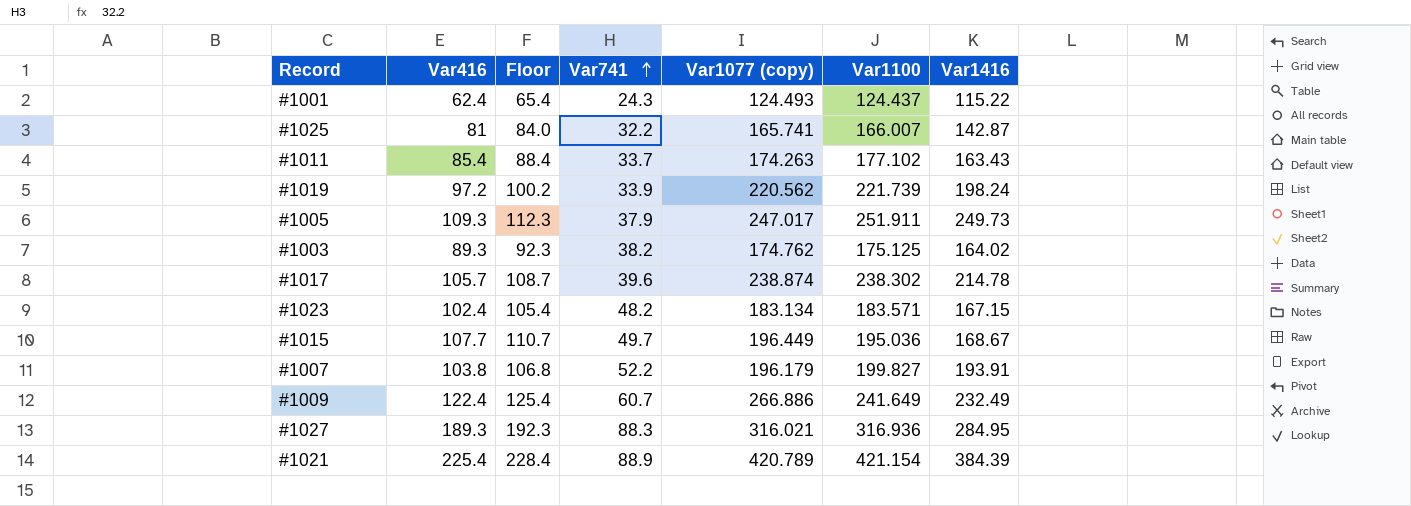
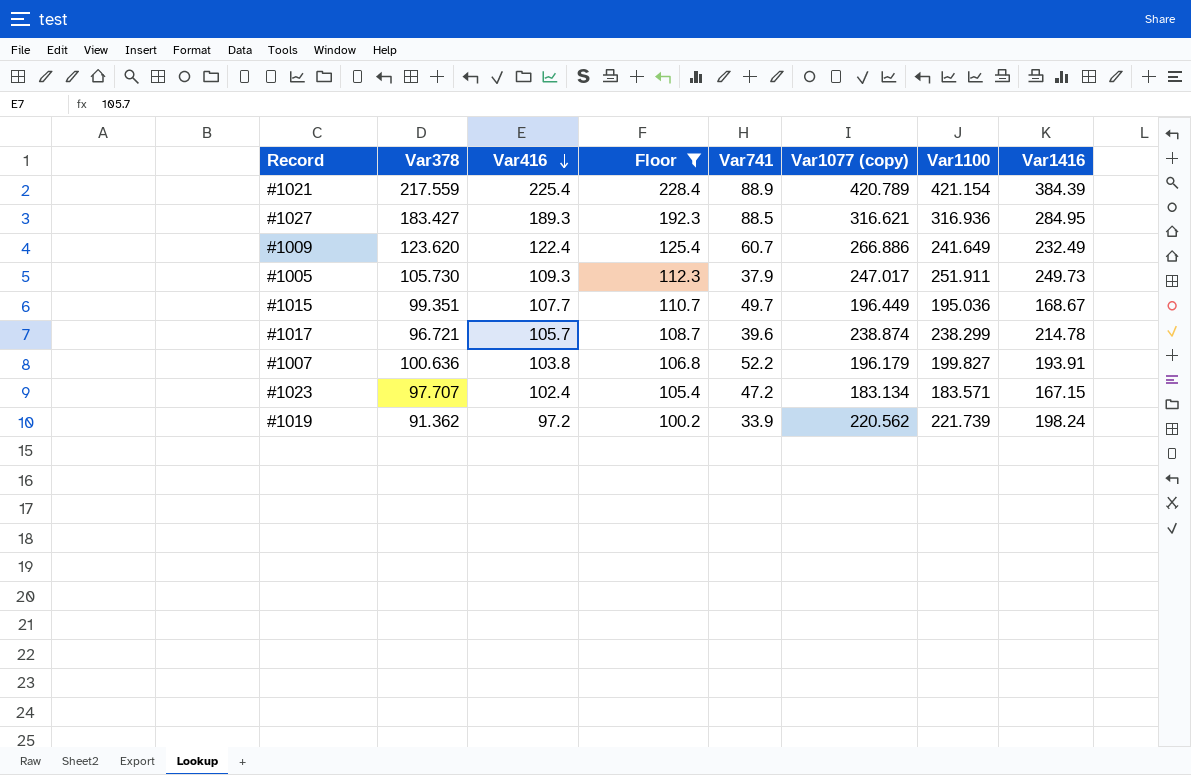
filter: none -> Floor >= 100.2
row order: Var741 ascending -> Var416 descending
column Var378 | position: none -> 2
#1027 | Var741: 88.3 -> 88.5
#1027 | Var1077 (copy): 316.021 -> 316.621
#1017 | Var1100: 238.302 -> 238.299
#1023 | Var741: 48.2 -> 47.2

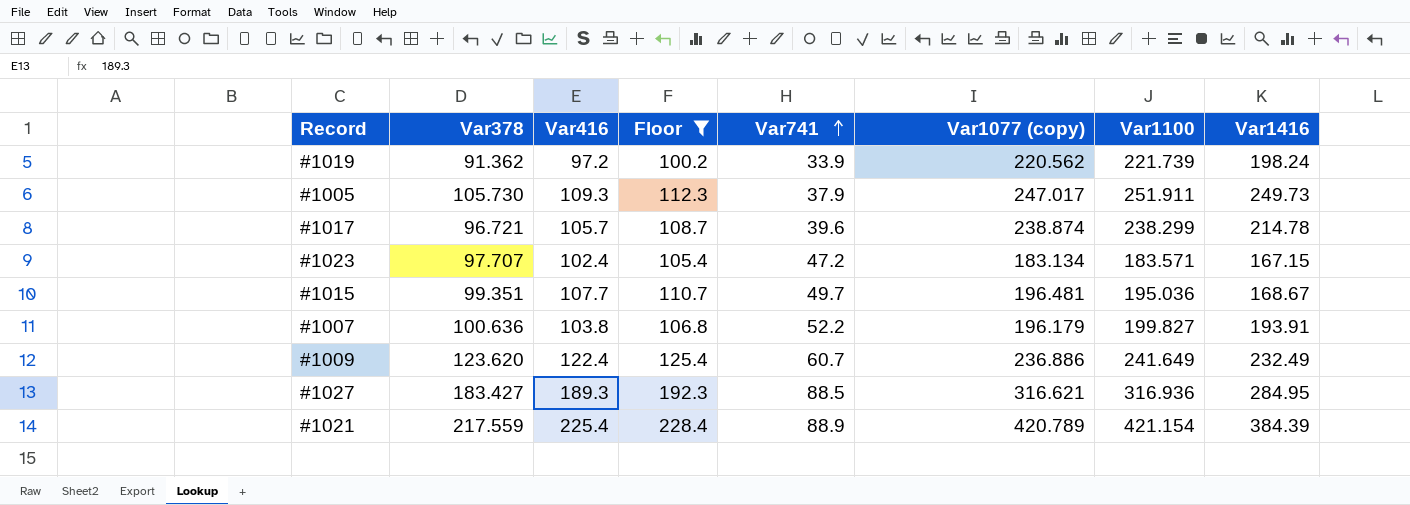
row order: Var416 descending -> Var741 ascending
#1015 | Var1077 (copy): 196.449 -> 196.481
#1009 | Var1077 (copy): 266.886 -> 236.886

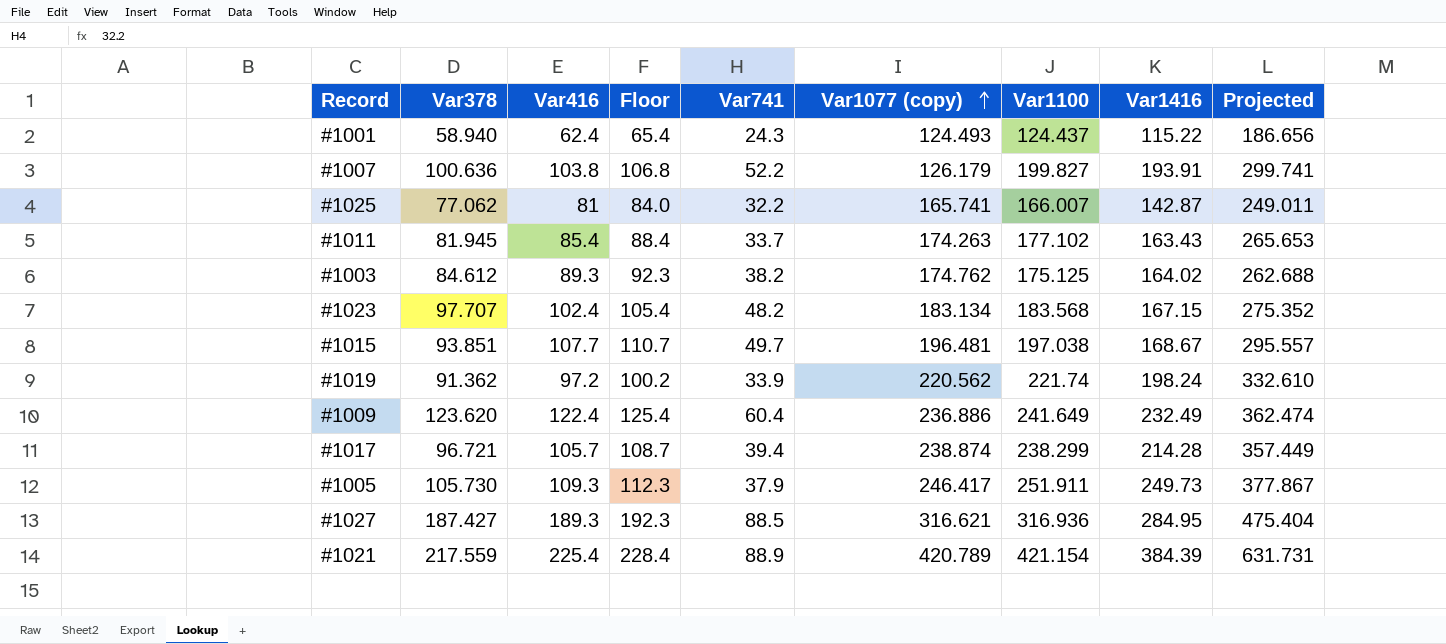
filter: Floor >= 100.2 -> none
row order: Var741 ascending -> Var1077 (copy) ascending
column Projected | formula: none -> [Var1100] * 1.5
#1007 | Var1077 (copy): 196.179 -> 126.179
#1023 | Var741: 47.2 -> 48.2
#1023 | Var1100: 183.571 -> 183.568
#1015 | Var378: 99.351 -> 93.851
#1015 | Var1100: 195.036 -> 197.038
#1019 | Var1100: 221.739 -> 221.74
#1009 | Var741: 60.7 -> 60.4
#1017 | Var741: 39.6 -> 39.4
#1017 | Var1416: 214.78 -> 214.28
#1005 | Var1077 (copy): 247.017 -> 246.417
#1027 | Var378: 183.427 -> 187.427

